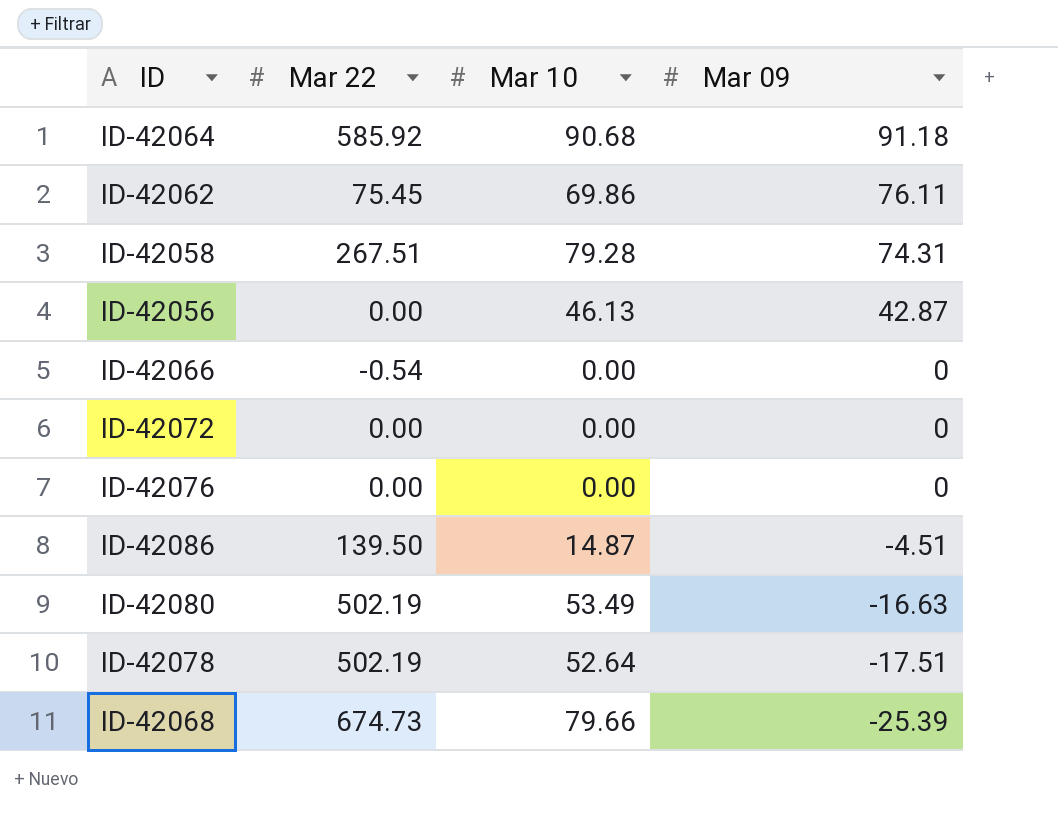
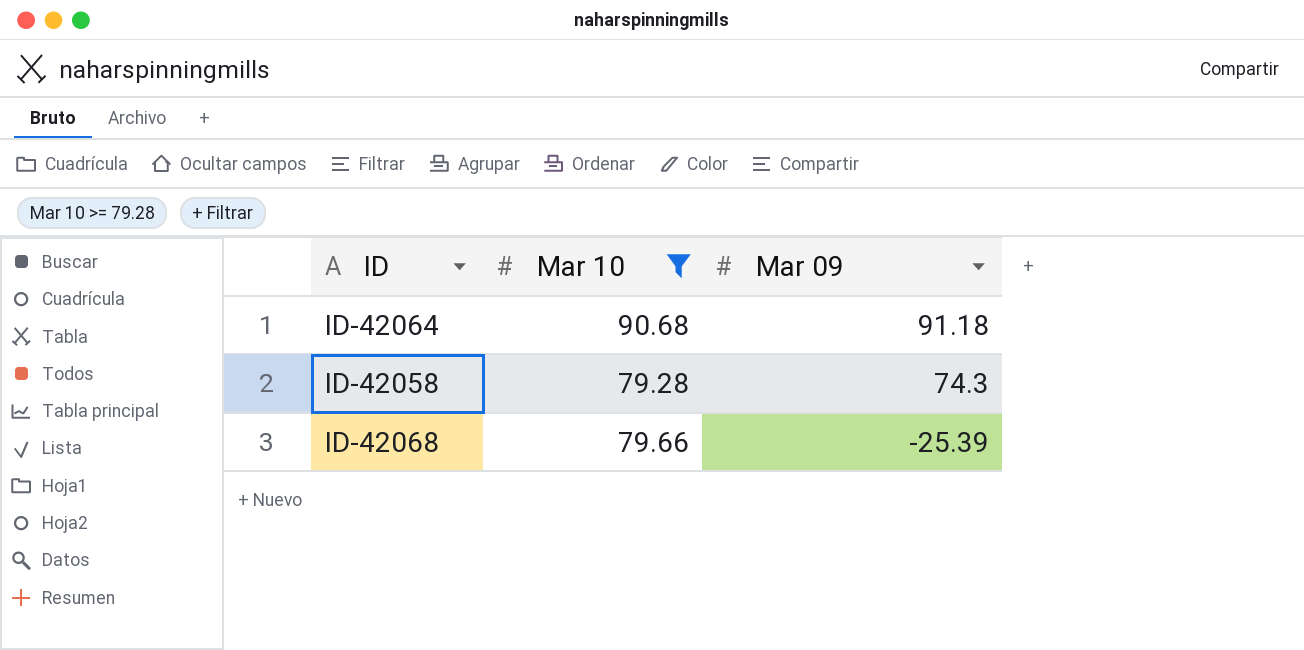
filter: none -> Mar 10 >= 79.28
column Mar 22 | position: 2 -> none
ID-42058 | Mar 09: 74.31 -> 74.3

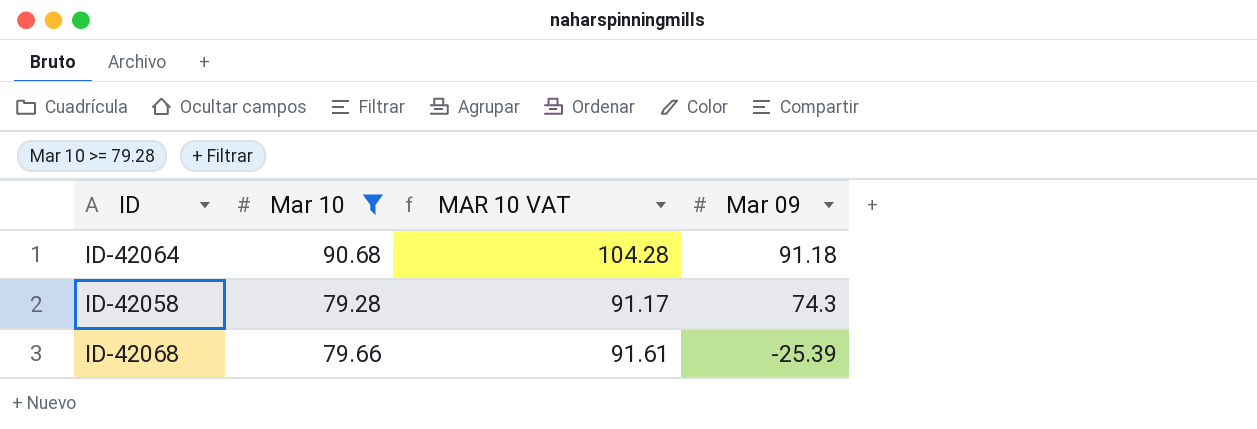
column MAR 10 VAT | formula: none -> [Mar 10] * 1.15

